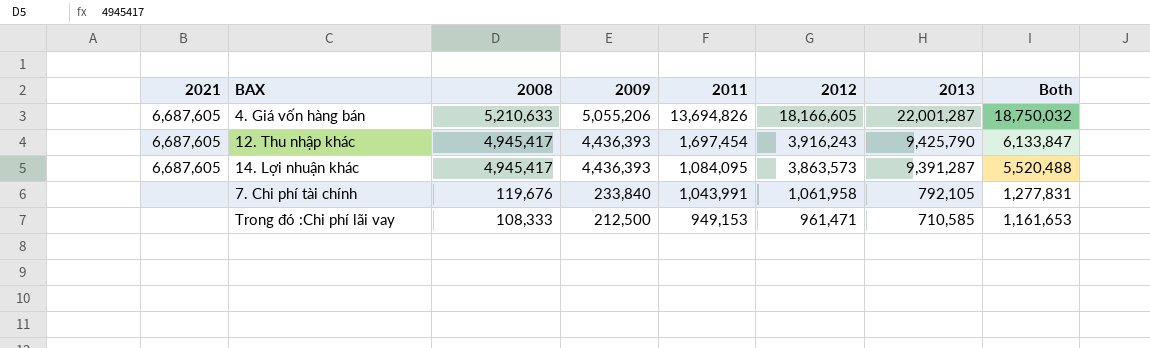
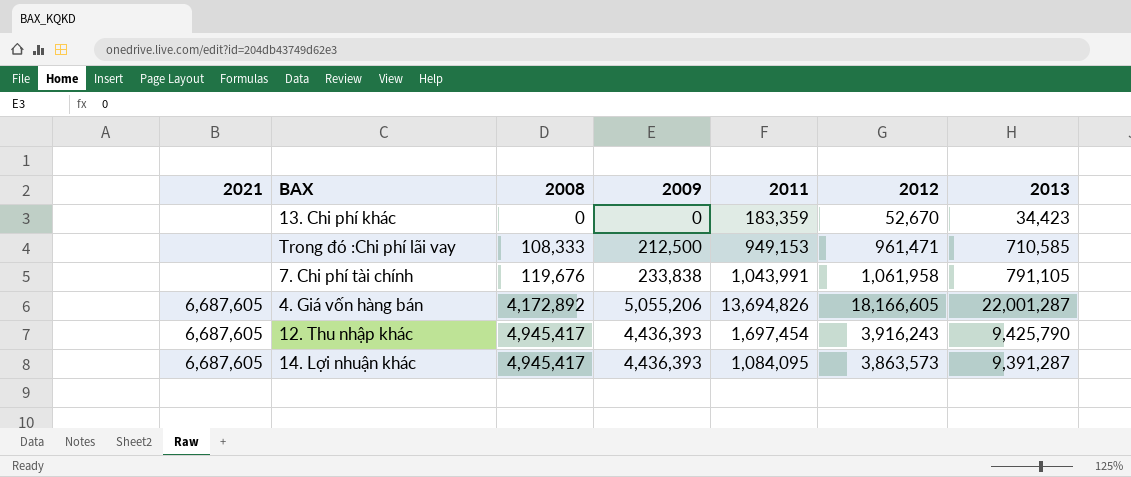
row order: 2008 descending -> 2008 ascending
column Both | formula: [2009] + [2011] -> none
row 13. Chi phí khác: none -> none | 0 | 0 | 183,359 | 52,670 | 34,423
7. Chi phí tài chính | 2009: 233,840 -> 233,838
7. Chi phí tài chính | 2013: 792,105 -> 791,105
4. Giá vốn hàng bán | 2008: 5,210,633 -> 4,172,892

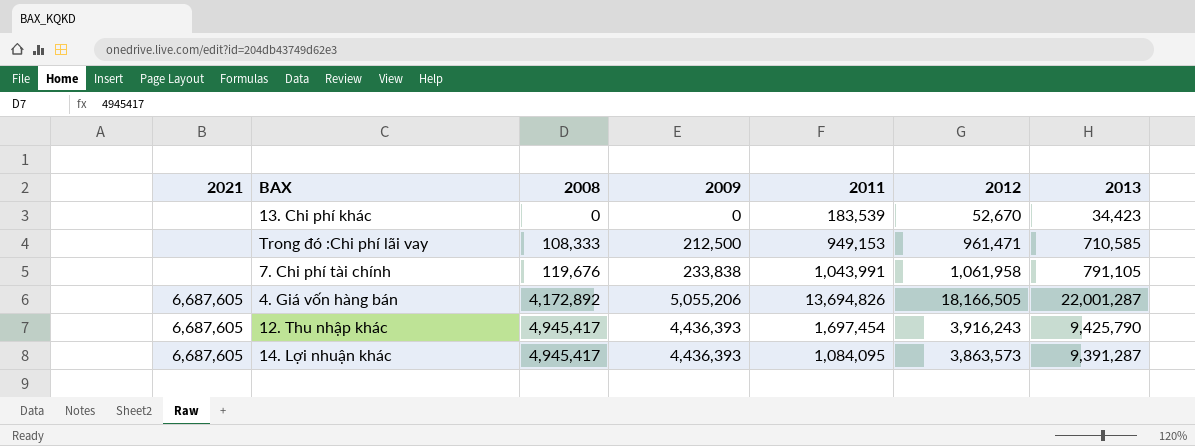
13. Chi phí khác | 2011: 183,359 -> 183,539
4. Giá vốn hàng bán | 2012: 18,166,605 -> 18,166,505

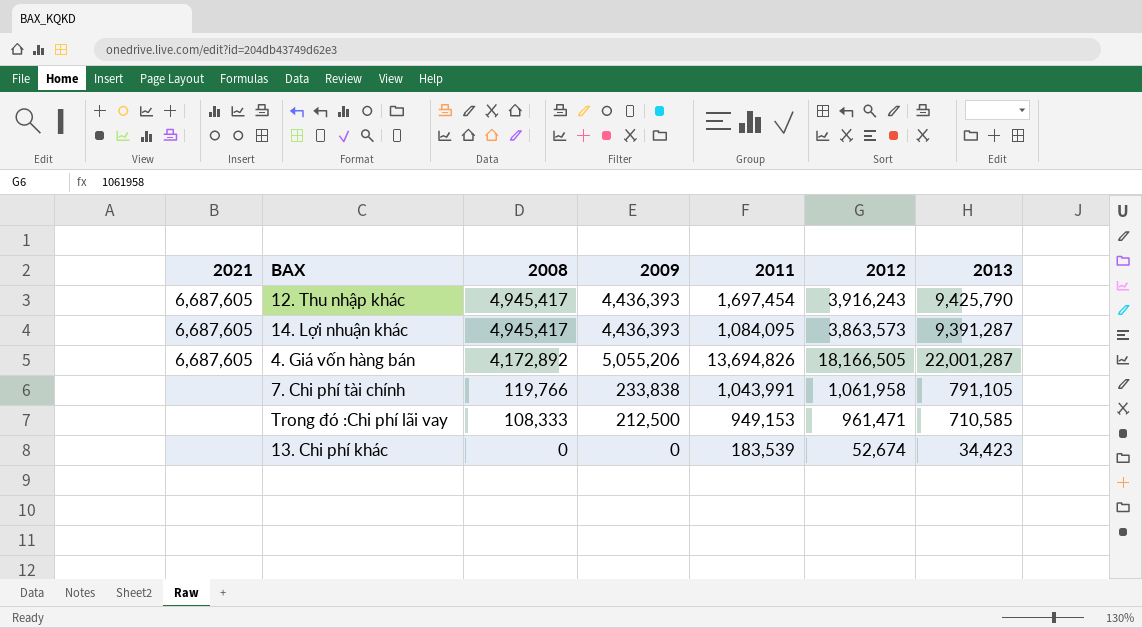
row order: 2008 ascending -> 2008 descending
7. Chi phí tài chính | 2008: 119,676 -> 119,766
13. Chi phí khác | 2012: 52,670 -> 52,674

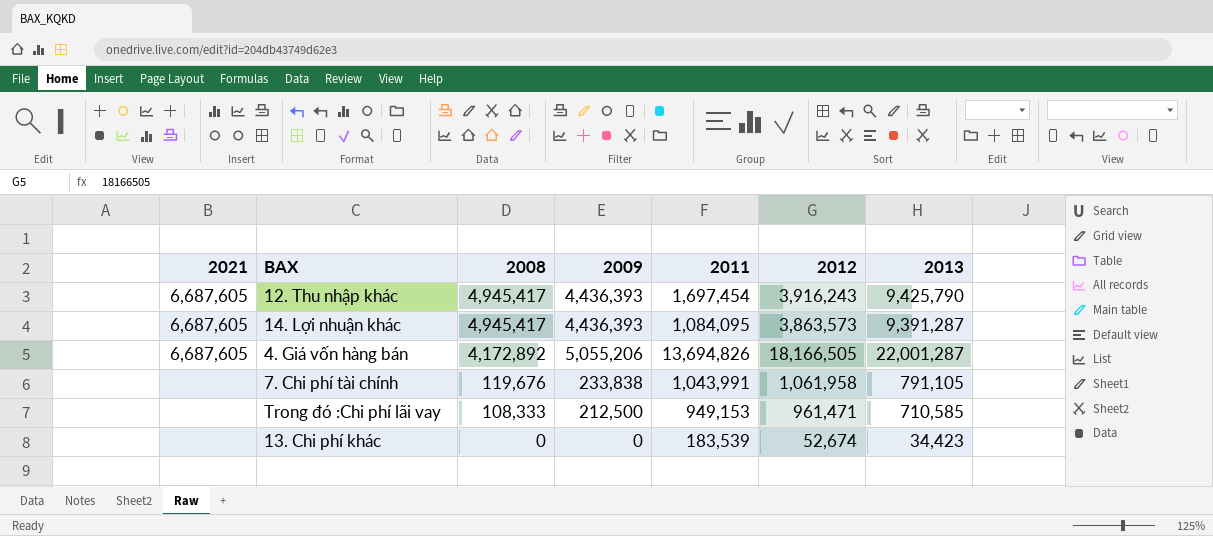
7. Chi phí tài chính | 2008: 119,766 -> 119,676

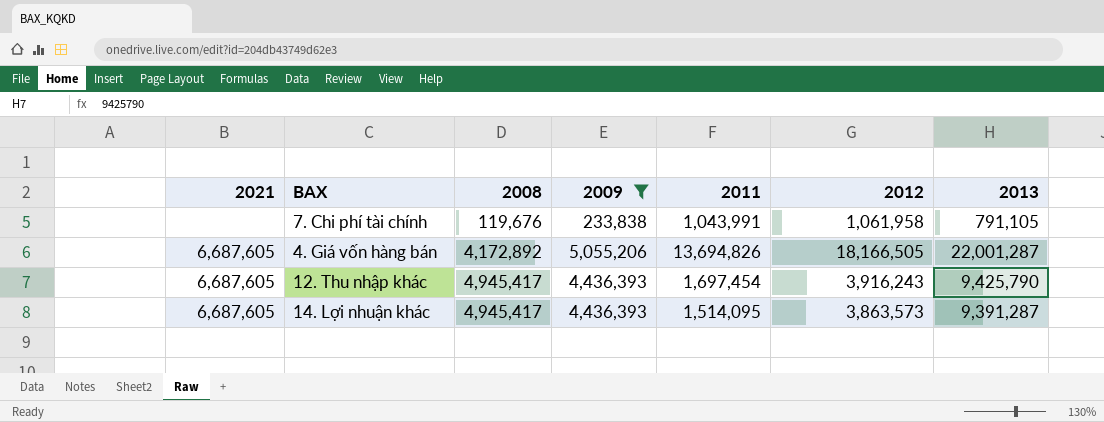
filter: none -> 2009 >= 233,838
row order: 2008 descending -> 2008 ascending
14. Lợi nhuận khác | 2011: 1,084,095 -> 1,514,095

